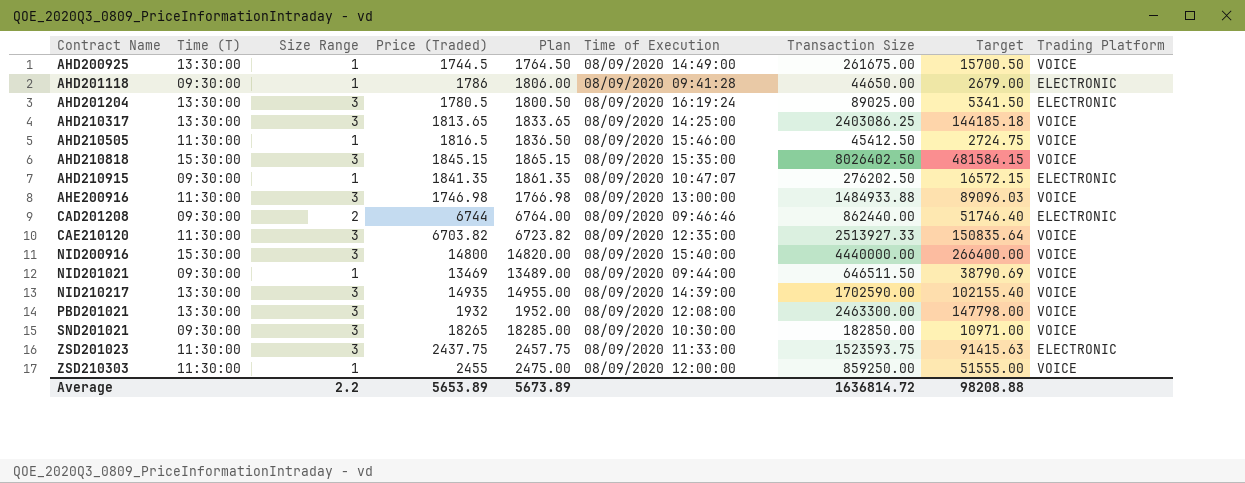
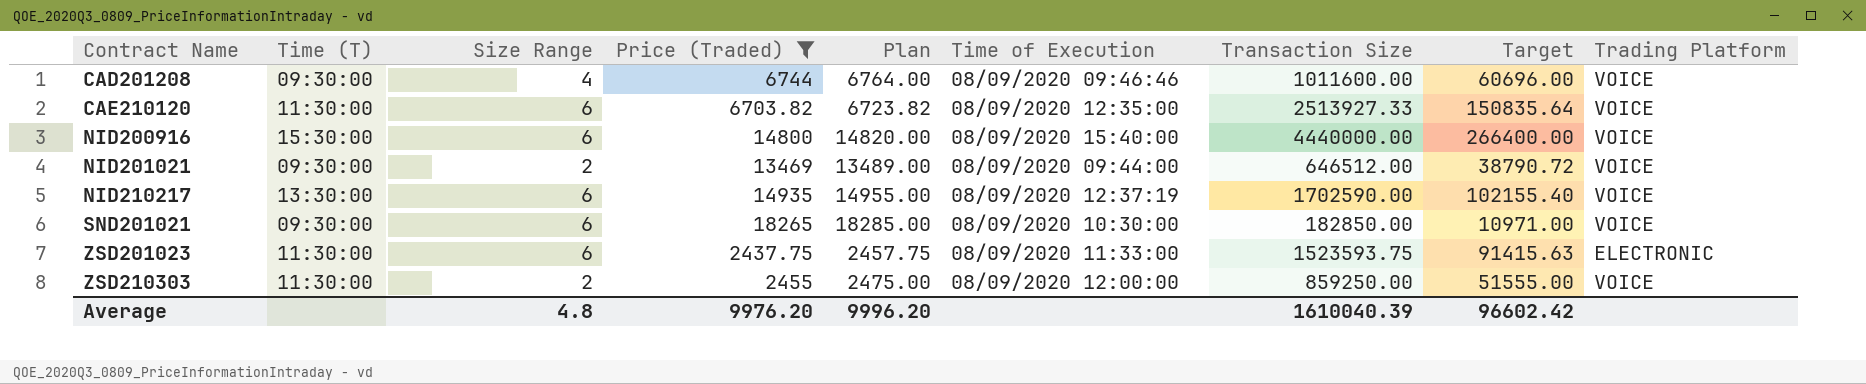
filter: none -> Price (Traded) >= 2437.75
CAD201208 | Size Range: 2 -> 4
CAD201208 | Transaction Size: 862440.00 -> 1011600.00
CAD201208 | Target: 51746.40 -> 60696.00
CAD201208 | Trading Platform: ELECTRONIC -> VOICE
CAE210120 | Size Range: 3 -> 6
NID200916 | Size Range: 3 -> 6
NID201021 | Size Range: 1 -> 2
NID201021 | Transaction Size: 646511.50 -> 646512.00
NID201021 | Target: 38790.69 -> 38790.72
NID210217 | Size Range: 3 -> 6
NID210217 | Time of Execution: 08/09/2020 14:39:00 -> 08/09/2020 12:37:19
SND201021 | Size Range: 3 -> 6
ZSD201023 | Size Range: 3 -> 6
ZSD210303 | Size Range: 1 -> 2
Average | Size Range: 2.2 -> 4.8
Average | Price (Traded): 5653.89 -> 9976.20
Average | Plan: 5673.89 -> 9996.20
Average | Transaction Size: 1636814.72 -> 1610040.39
Average | Target: 98208.88 -> 96602.42

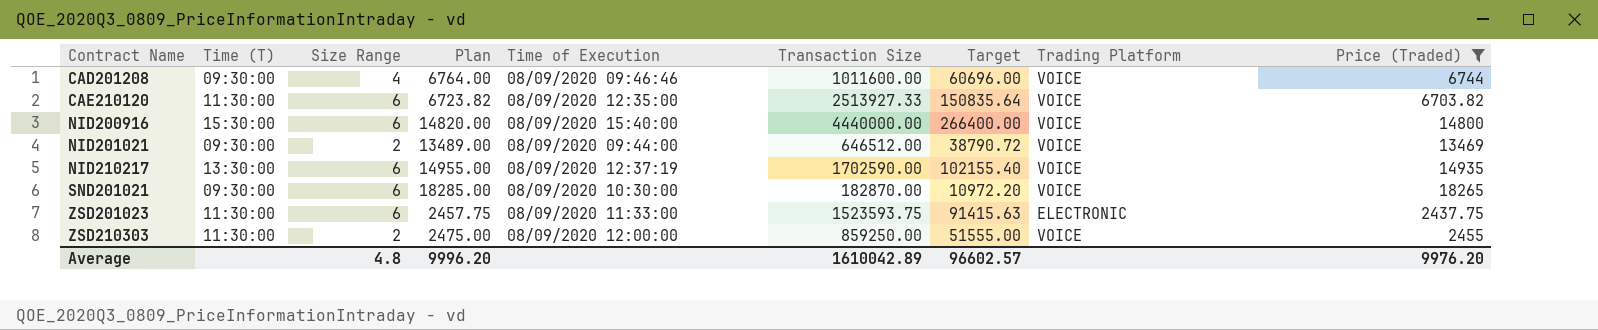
column Price (Traded) | position: 4 -> 9
SND201021 | Transaction Size: 182850.00 -> 182870.00
SND201021 | Target: 10971.00 -> 10972.20
Average | Transaction Size: 1610040.39 -> 1610042.89
Average | Target: 96602.42 -> 96602.57

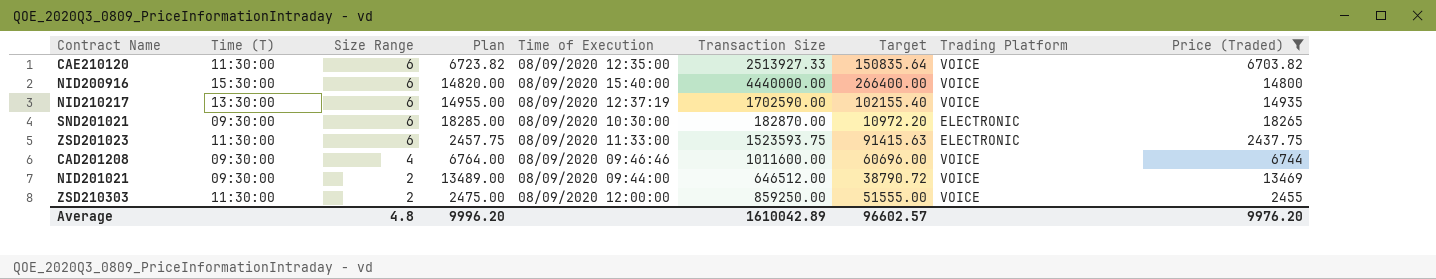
row order: Contract Name ascending -> Size Range descending
SND201021 | Trading Platform: VOICE -> ELECTRONIC

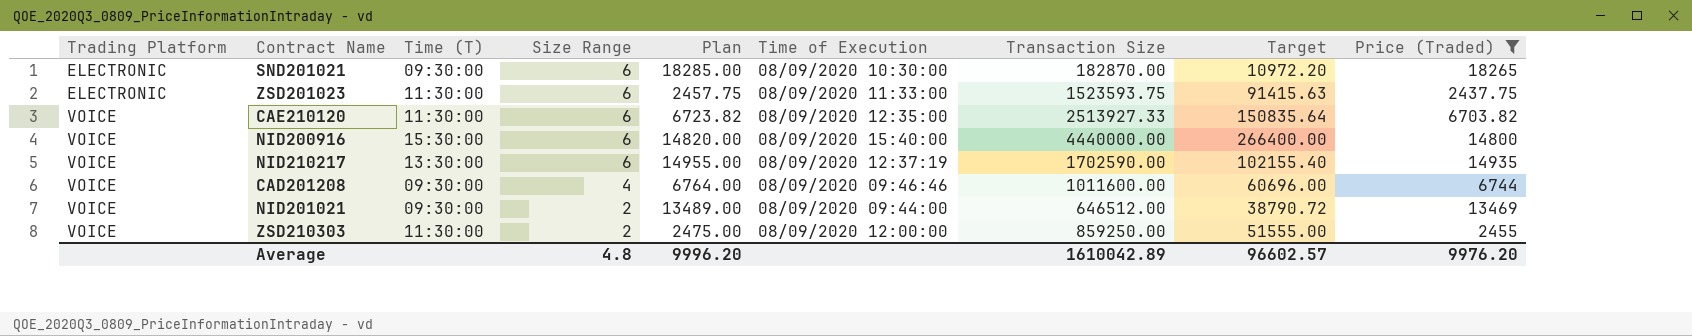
row order: Size Range descending -> Trading Platform ascending
column Trading Platform | position: 8 -> 1

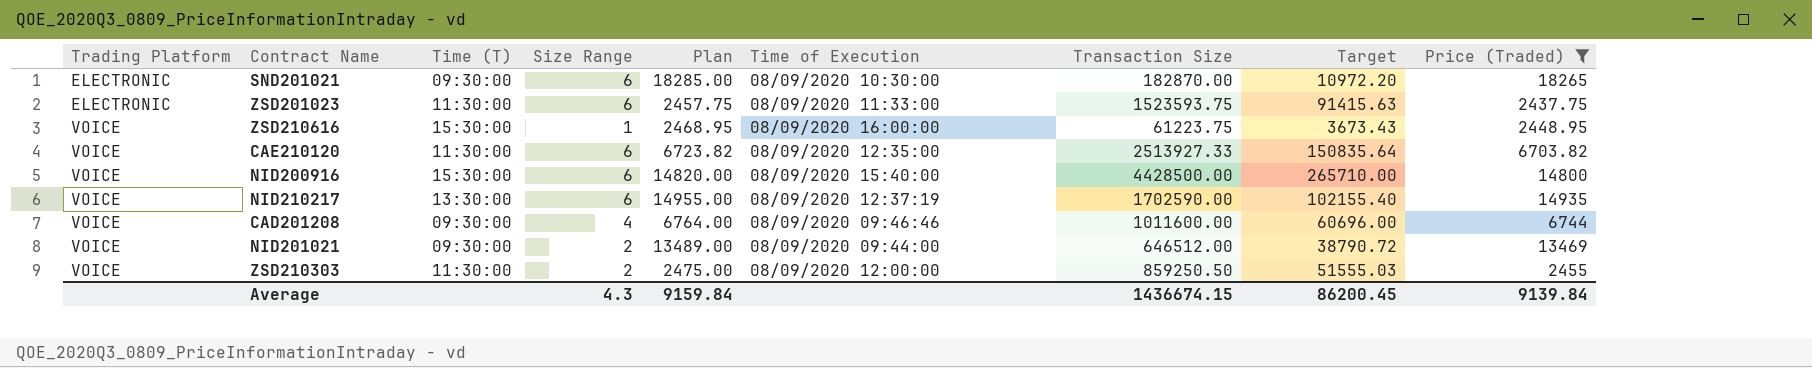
row ZSD210616: none -> VOICE | 15:30:00 | 1 | 2468.95 | 08/09/2020 16:00:00 | 61223.75 | 3673.43 | 2448.95
NID200916 | Transaction Size: 4440000.00 -> 4428500.00
NID200916 | Target: 266400.00 -> 265710.00
ZSD210303 | Transaction Size: 859250.00 -> 859250.50
ZSD210303 | Target: 51555.00 -> 51555.03
Average | Size Range: 4.8 -> 4.3
Average | Plan: 9996.20 -> 9159.84
Average | Transaction Size: 1610042.89 -> 1436674.15
Average | Target: 96602.57 -> 86200.45
Average | Price (Traded): 9976.20 -> 9139.84

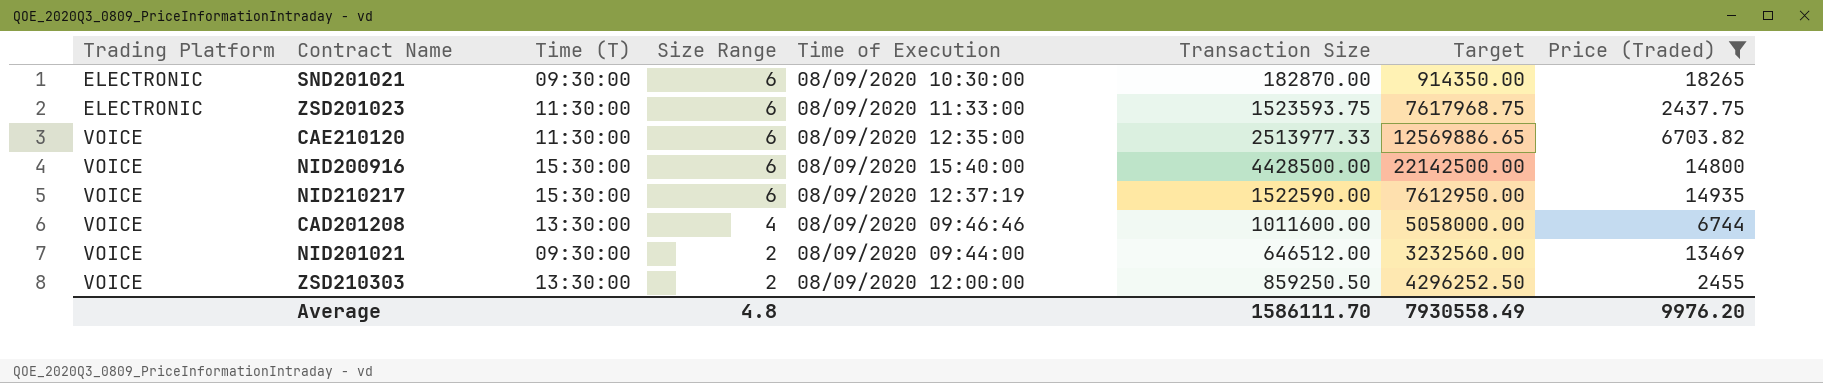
column Plan | formula: [Price (Traded)] + 20 -> none
column Target | formula: [Transaction Size] * 0.06 -> [Transaction Size] * 5
row ZSD210616: VOICE | 15:30:00 | 1 | 2468.95 | 08/09/2020 16:00:00 | 61223.75 | 3673.43 | 2448.95 -> none
CAE210120 | Transaction Size: 2513927.33 -> 2513977.33
NID210217 | Time (T): 13:30:00 -> 15:30:00
NID210217 | Transaction Size: 1702590.00 -> 1522590.00
CAD201208 | Time (T): 09:30:00 -> 13:30:00
ZSD210303 | Time (T): 11:30:00 -> 13:30:00
Average | Size Range: 4.3 -> 4.8
Average | Transaction Size: 1436674.15 -> 1586111.70
Average | Target: 86200.45 -> 7930558.49
Average | Price (Traded): 9139.84 -> 9976.20

